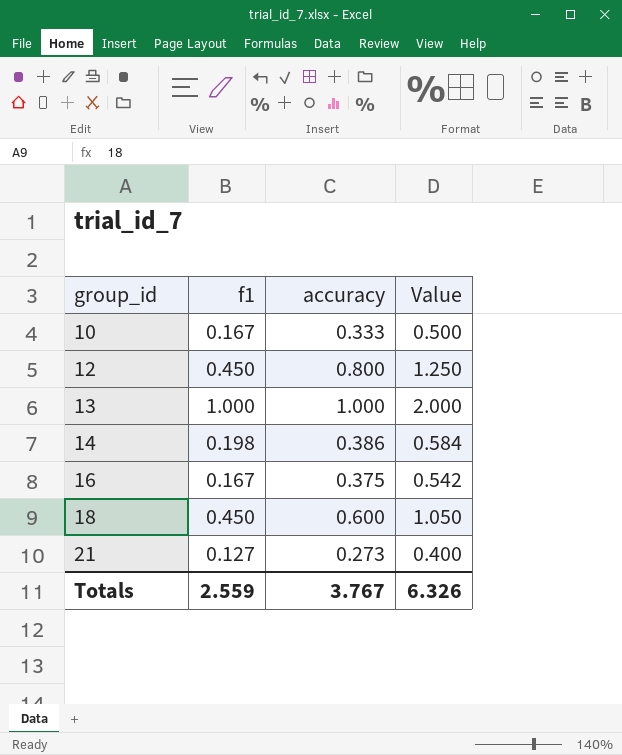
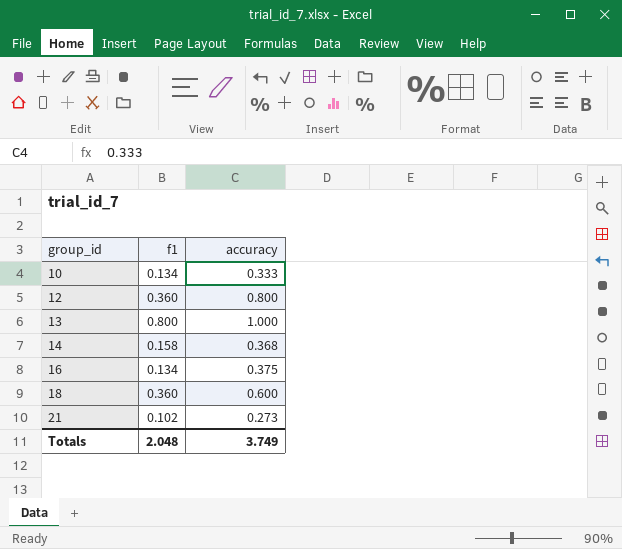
column Value | formula: [f1] + [accuracy] -> none
10 | f1: 0.167 -> 0.134
12 | f1: 0.450 -> 0.360
13 | f1: 1.000 -> 0.800
14 | f1: 0.198 -> 0.158
14 | accuracy: 0.386 -> 0.368
16 | f1: 0.167 -> 0.134
18 | f1: 0.450 -> 0.360
21 | f1: 0.127 -> 0.102
Totals | f1: 2.559 -> 2.048
Totals | accuracy: 3.767 -> 3.749

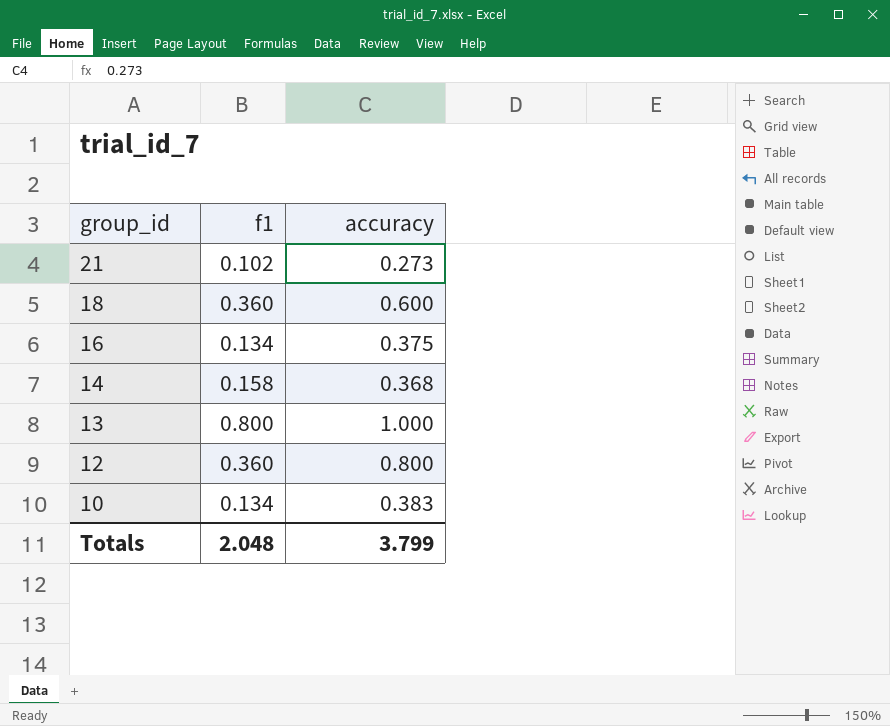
row order: group_id ascending -> group_id descending
10 | accuracy: 0.333 -> 0.383
Totals | accuracy: 3.749 -> 3.799

